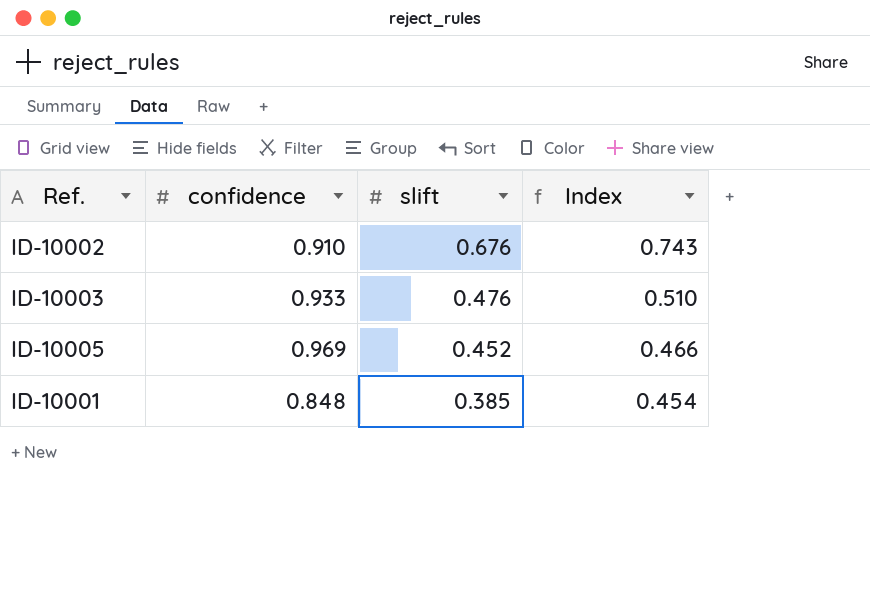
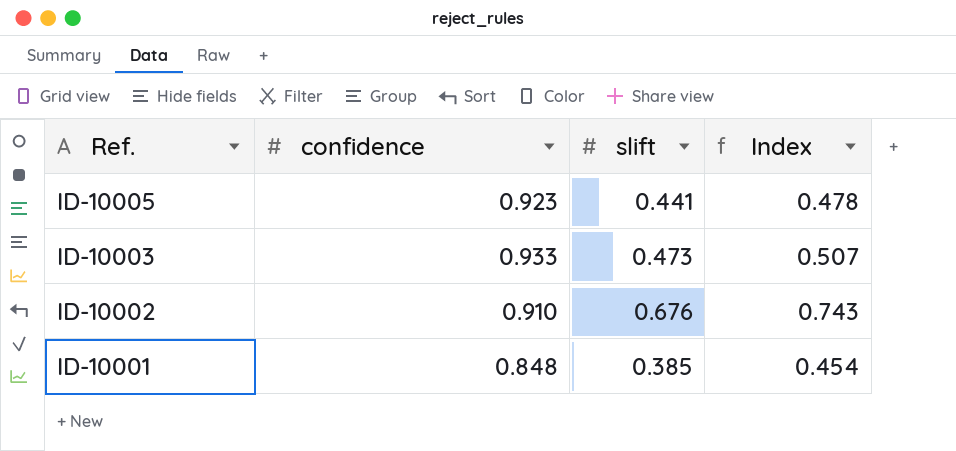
row order: slift descending -> Ref. descending
ID-10005 | confidence: 0.969 -> 0.923
ID-10005 | slift: 0.452 -> 0.441
ID-10005 | Index: 0.466 -> 0.478
ID-10003 | slift: 0.476 -> 0.473
ID-10003 | Index: 0.510 -> 0.507

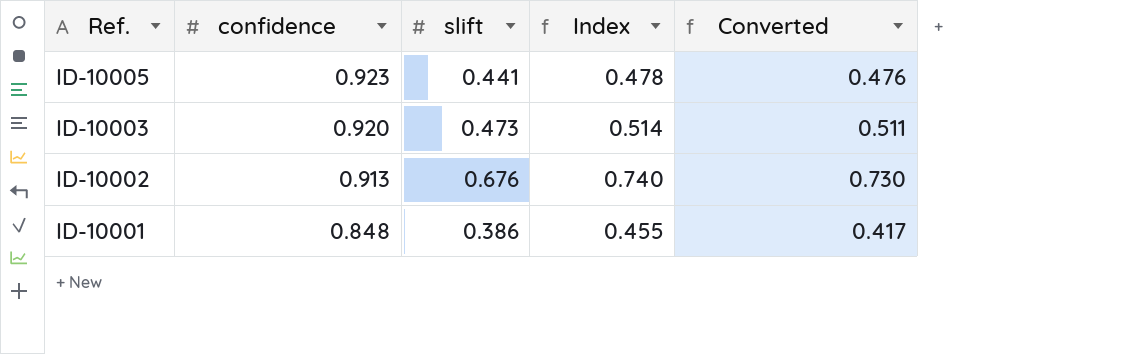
column Converted | formula: none -> [slift] * 1.08
ID-10003 | confidence: 0.933 -> 0.920
ID-10003 | Index: 0.507 -> 0.514
ID-10002 | confidence: 0.910 -> 0.913
ID-10002 | Index: 0.743 -> 0.740
ID-10001 | slift: 0.385 -> 0.386
ID-10001 | Index: 0.454 -> 0.455

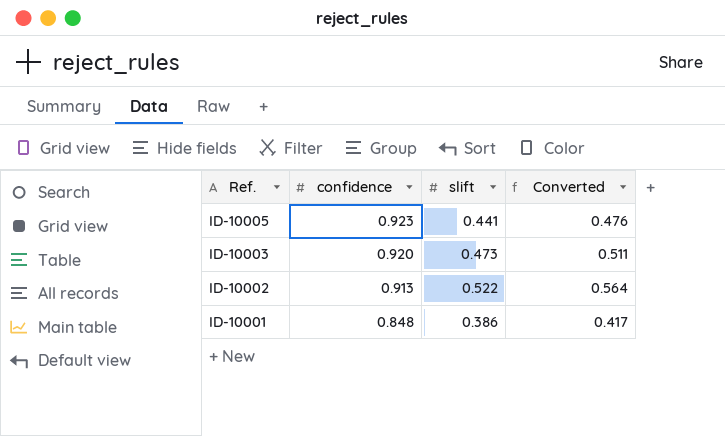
column Index | formula: [slift] / [confidence] -> none
ID-10002 | slift: 0.676 -> 0.522
ID-10002 | Converted: 0.730 -> 0.564

